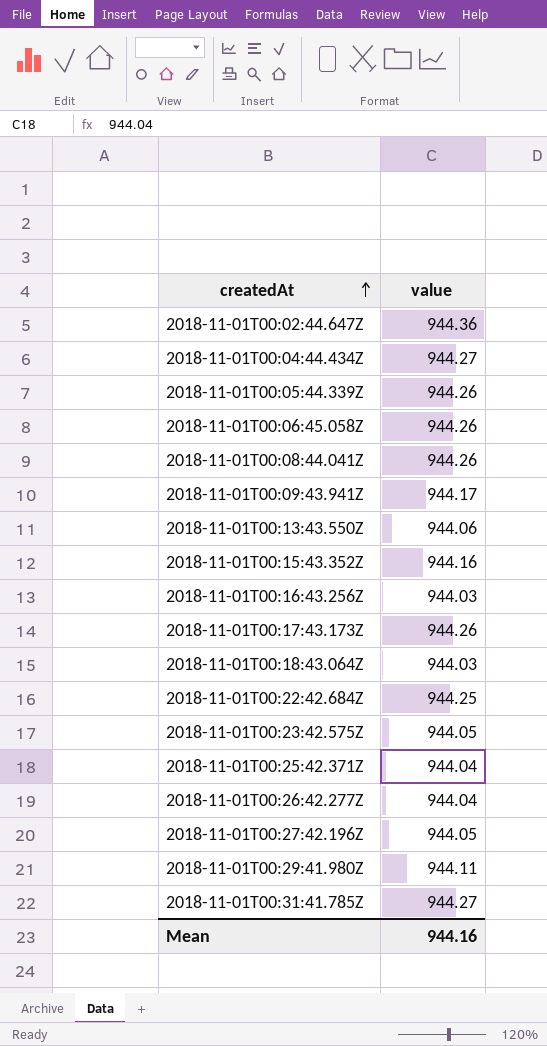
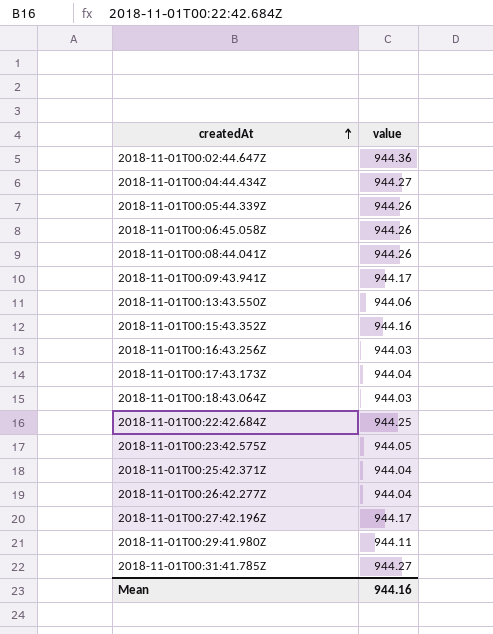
2018-11-01T00:17:43.173Z | value: 944.26 -> 944.04
2018-11-01T00:27:42.196Z | value: 944.05 -> 944.17

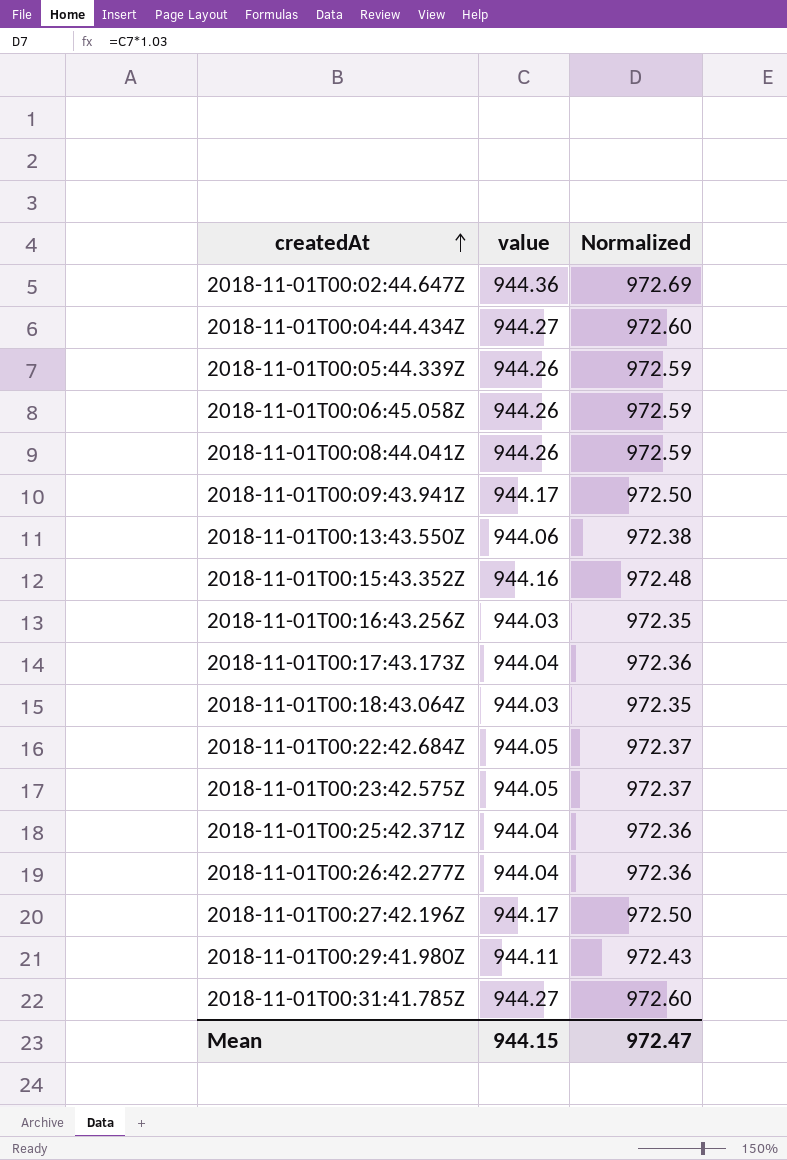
column Normalized | formula: none -> [value] * 1.03
2018-11-01T00:22:42.684Z | value: 944.25 -> 944.05
Mean | value: 944.16 -> 944.15

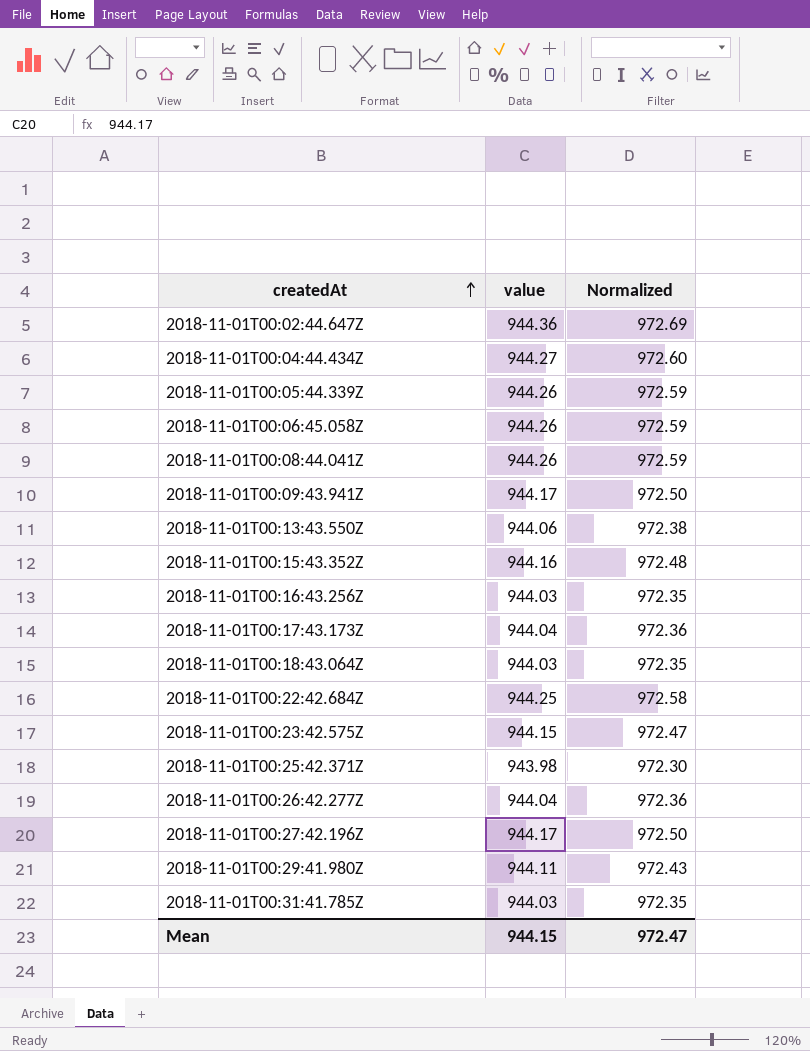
2018-11-01T00:22:42.684Z | value: 944.05 -> 944.25
2018-11-01T00:22:42.684Z | Normalized: 972.37 -> 972.58
2018-11-01T00:23:42.575Z | value: 944.05 -> 944.15
2018-11-01T00:23:42.575Z | Normalized: 972.37 -> 972.47
2018-11-01T00:25:42.371Z | value: 944.04 -> 943.98
2018-11-01T00:25:42.371Z | Normalized: 972.36 -> 972.30
2018-11-01T00:31:41.785Z | value: 944.27 -> 944.03
2018-11-01T00:31:41.785Z | Normalized: 972.60 -> 972.35

